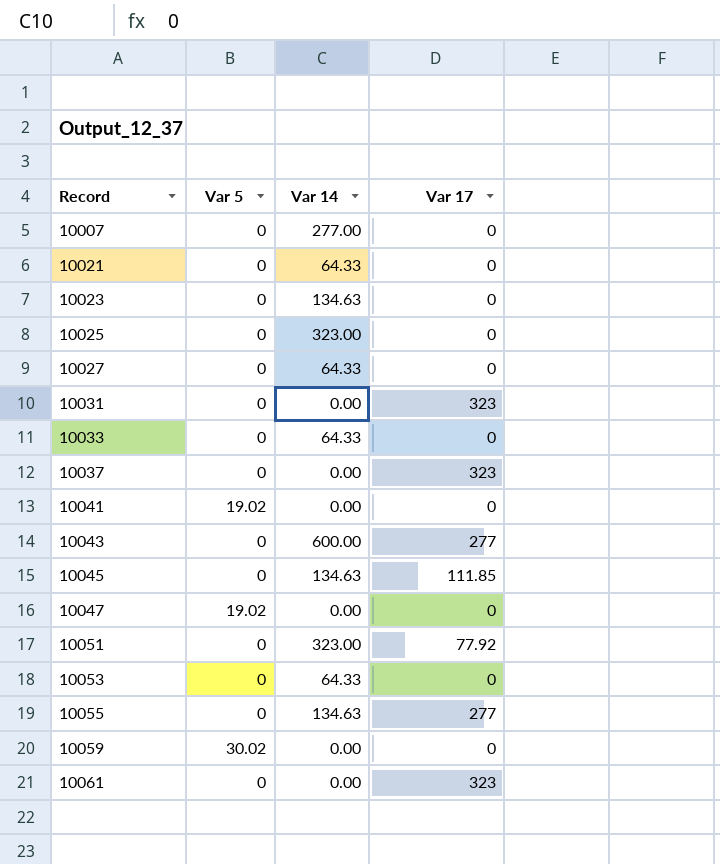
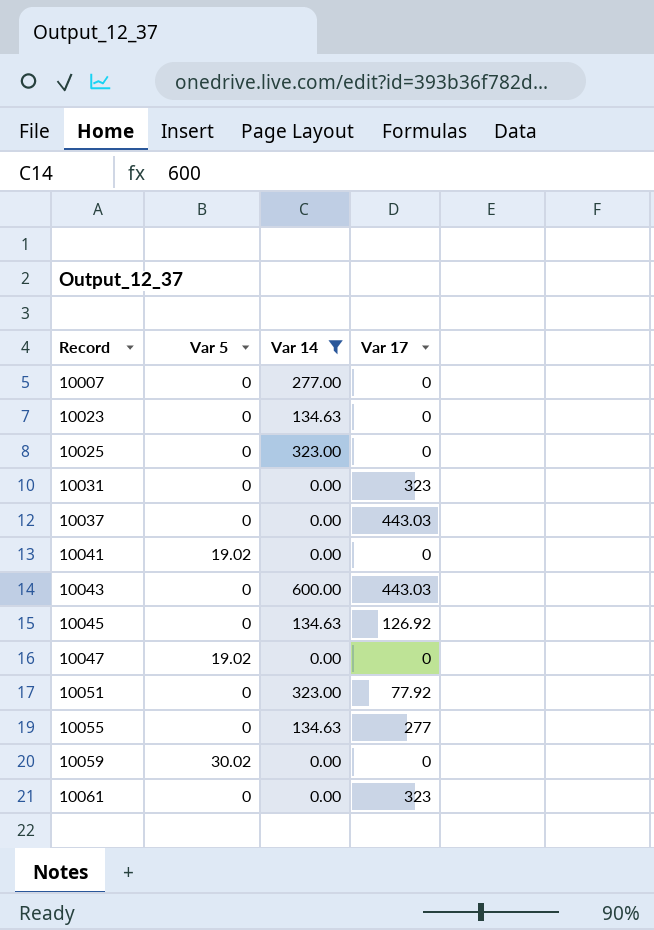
filter: none -> Var 14 != 64.33
10037 | Var 17: 323 -> 443.03
10043 | Var 17: 277 -> 443.03
10045 | Var 17: 111.85 -> 126.92

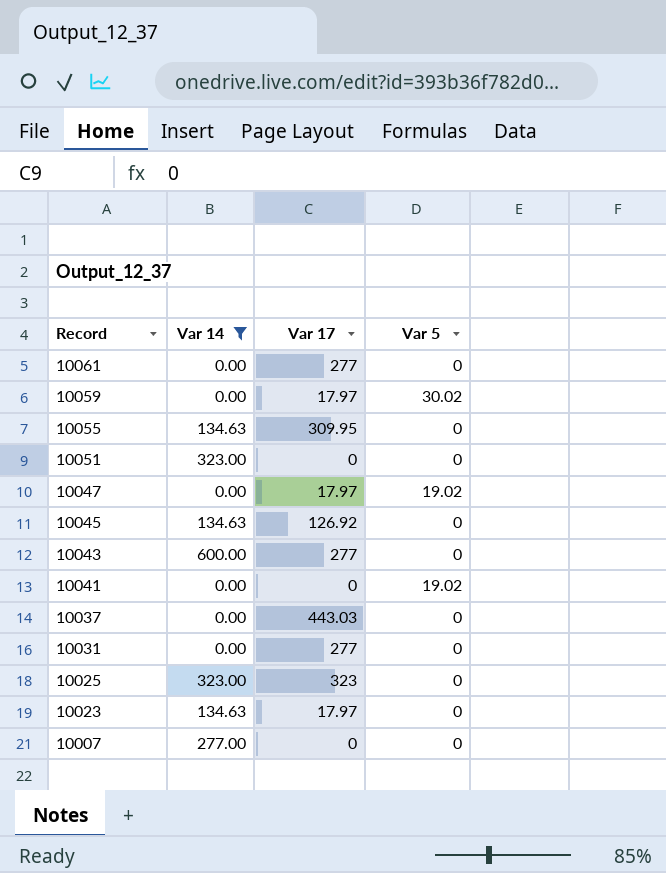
row order: Record ascending -> Record descending
column Var 5 | position: 2 -> 4
10061 | Var 17: 323 -> 277
10059 | Var 17: 0 -> 17.97
10055 | Var 17: 277 -> 309.95
10051 | Var 17: 77.92 -> 0
10047 | Var 17: 0 -> 17.97
10043 | Var 17: 443.03 -> 277
10031 | Var 17: 323 -> 277
10025 | Var 17: 0 -> 323
10023 | Var 17: 0 -> 17.97

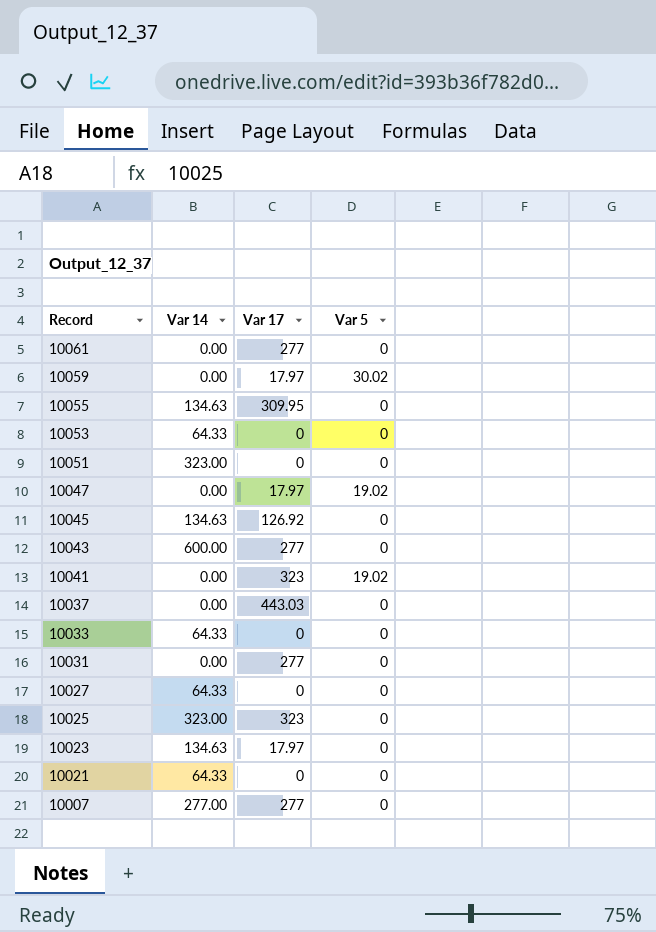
filter: Var 14 != 64.33 -> none
10041 | Var 17: 0 -> 323
10007 | Var 17: 0 -> 277

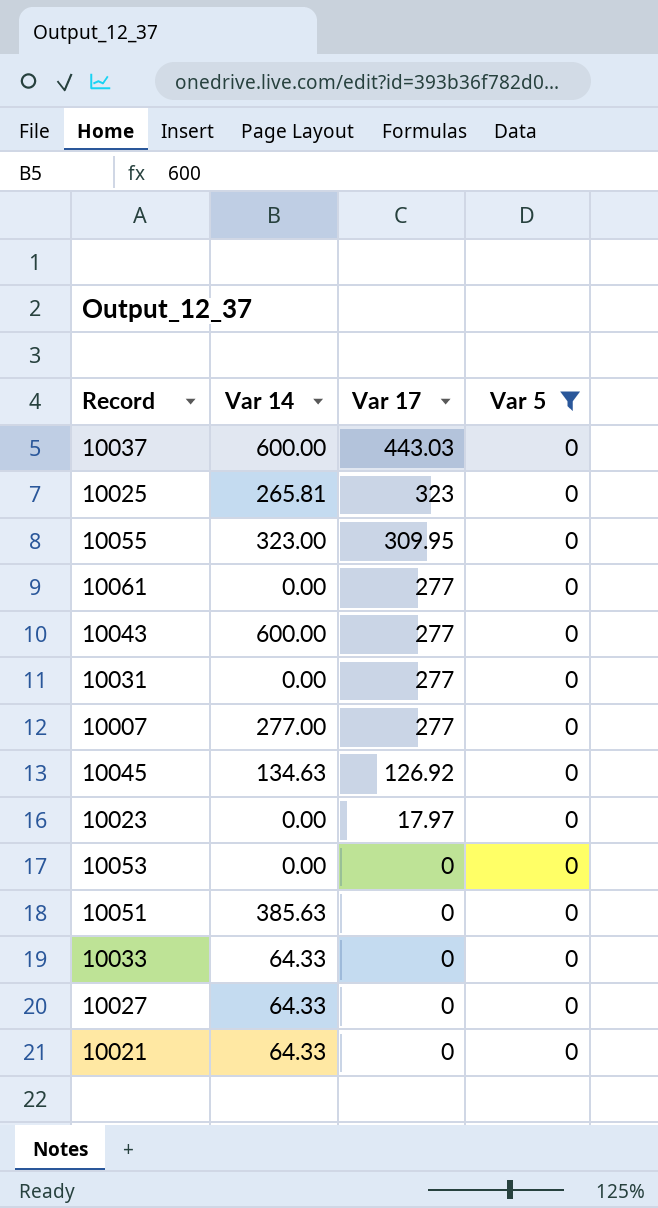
filter: none -> Var 5 = 0
row order: Record descending -> Var 17 descending
10037 | Var 14: 0.00 -> 600.00
10025 | Var 14: 323.00 -> 265.81
10055 | Var 14: 134.63 -> 323.00
10023 | Var 14: 134.63 -> 0.00
10053 | Var 14: 64.33 -> 0.00
10051 | Var 14: 323.00 -> 385.63

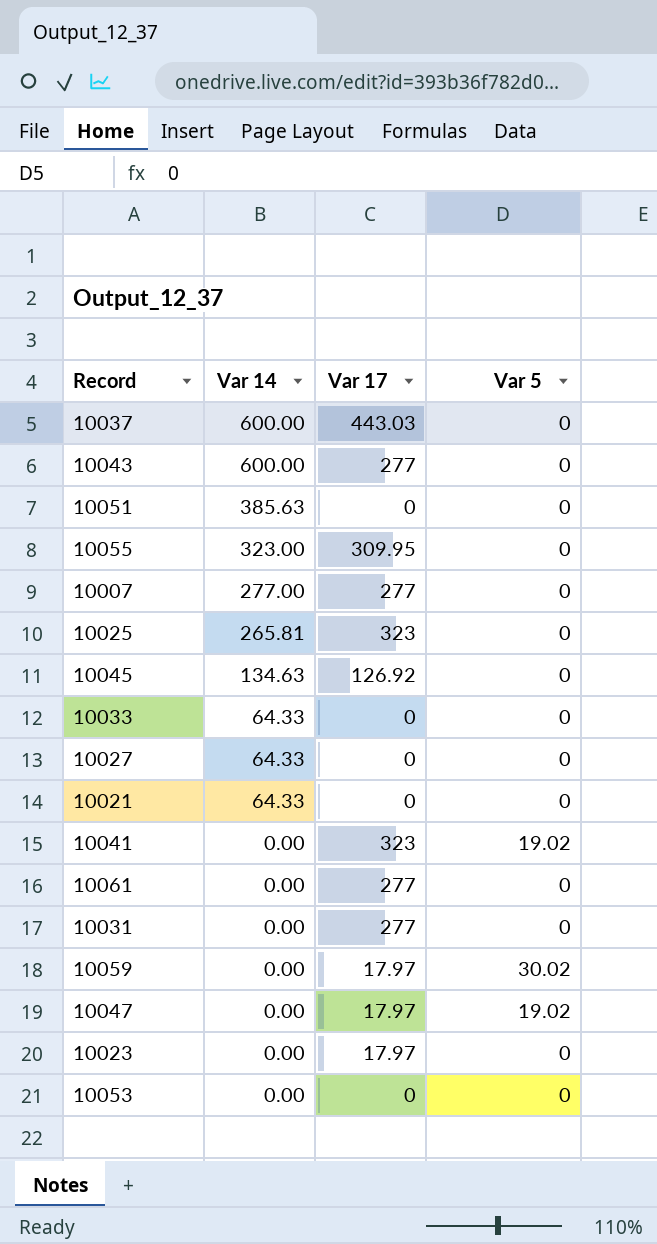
filter: Var 5 = 0 -> none
row order: Var 17 descending -> Var 14 descending

